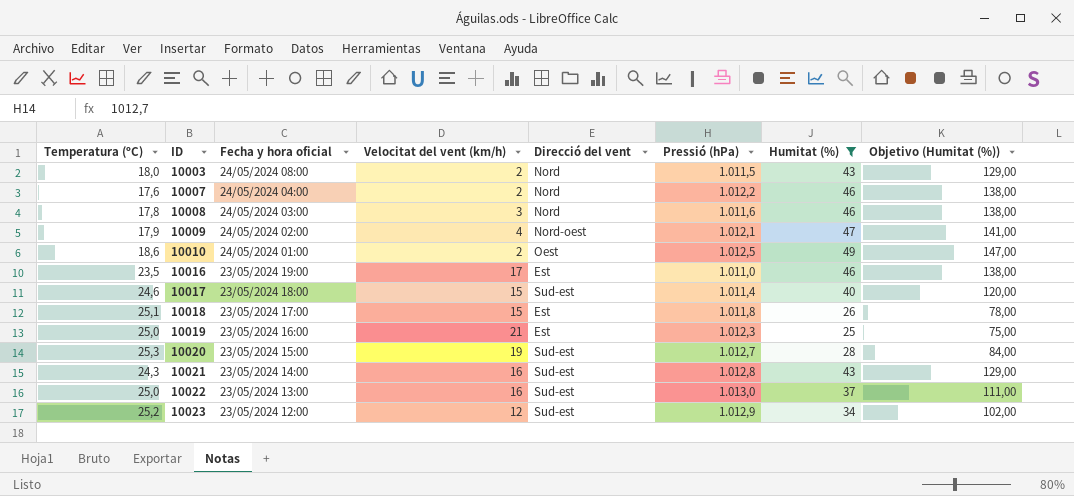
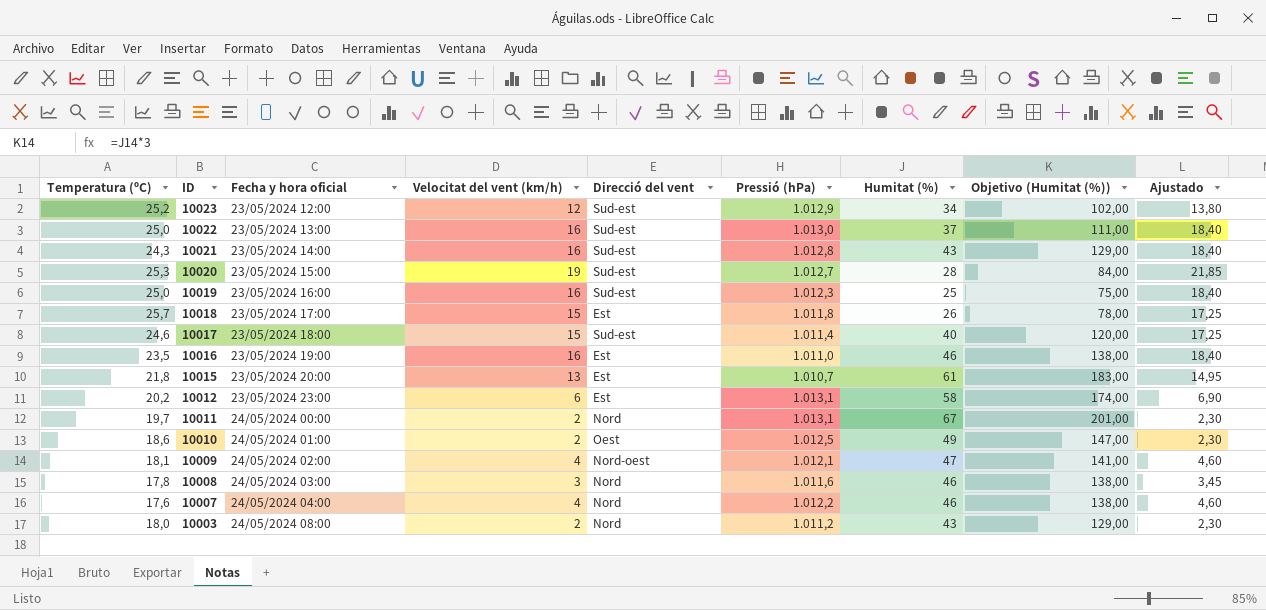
filter: Humitat (%) <= 49 -> none
row order: ID ascending -> ID descending
column Ajustado | formula: none -> [Velocitat del vent (km/h)] * 1,15
10019 | Velocitat del vent (km/h): 21 -> 16
10019 | Direcció del vent: Est -> Sud-est
10018 | Temperatura (ºC): 25,1 -> 25,7
10016 | Velocitat del vent (km/h): 17 -> 16
10009 | Temperatura (ºC): 17,9 -> 18,1
10007 | Velocitat del vent (km/h): 2 -> 4
10003 | Pressió (hPa): 1.011,5 -> 1.011,2

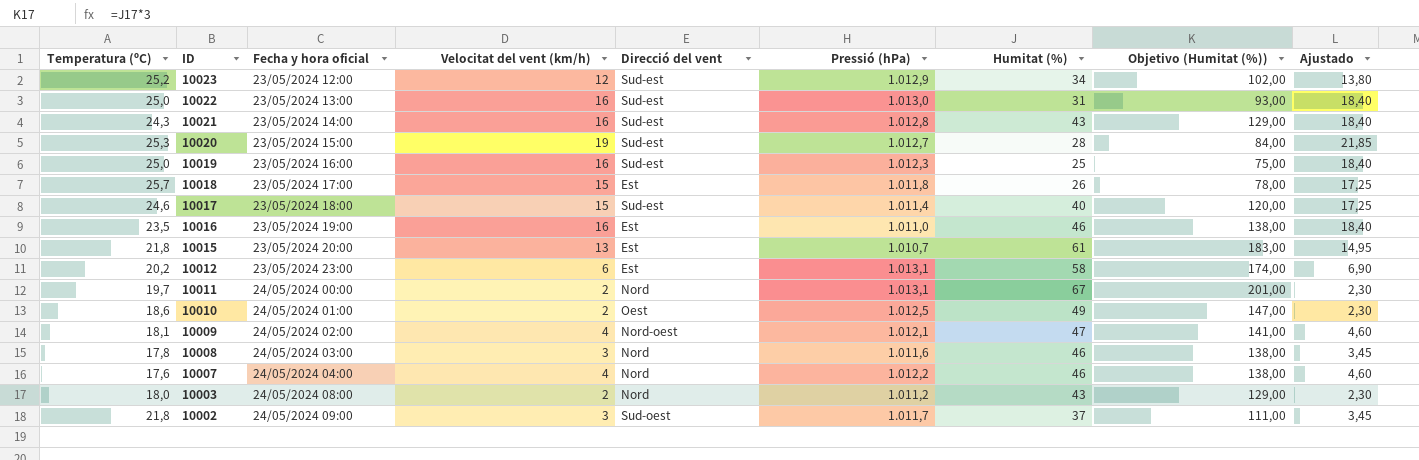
10022 | Humitat (%): 37 -> 31
10022 | Objetivo (Humitat (%)): 111,00 -> 93,00
row 10002: none -> 21,8 | 24/05/2024 09:00 | 3 | Sud-oest | 1.011,7 | 37 | 111,00 | 3,45

